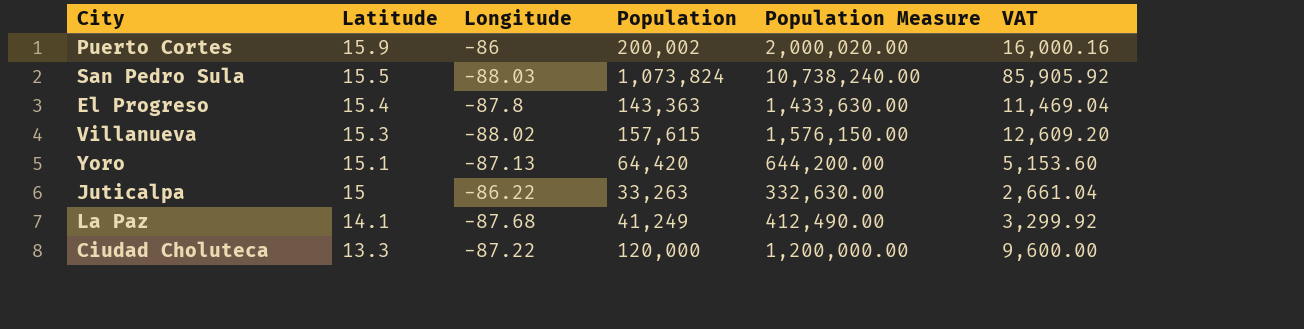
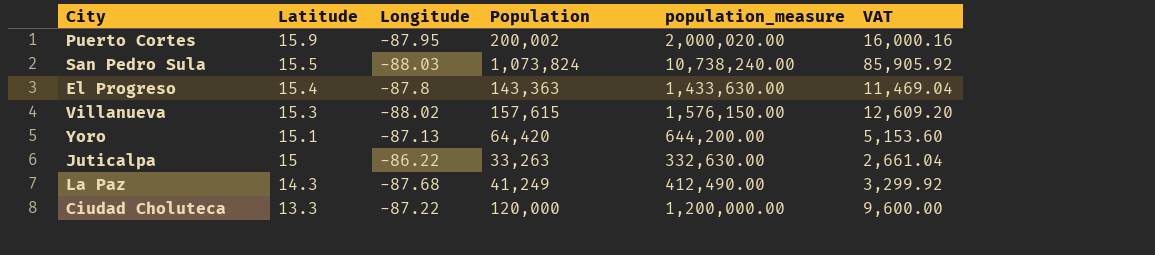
column name: Population Measure -> population_measure
Puerto Cortes | Longitude: -86 -> -87.95
La Paz | Latitude: 14.1 -> 14.3

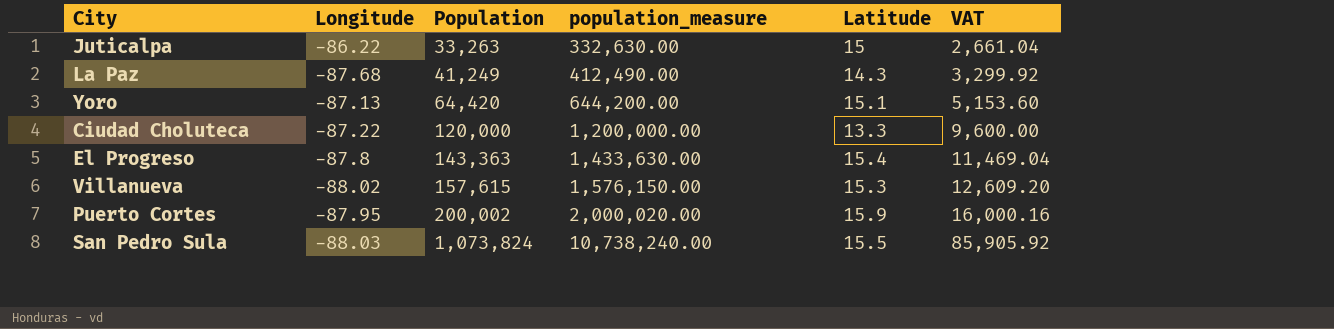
row order: Latitude descending -> Population ascending
column Latitude | position: 2 -> 5

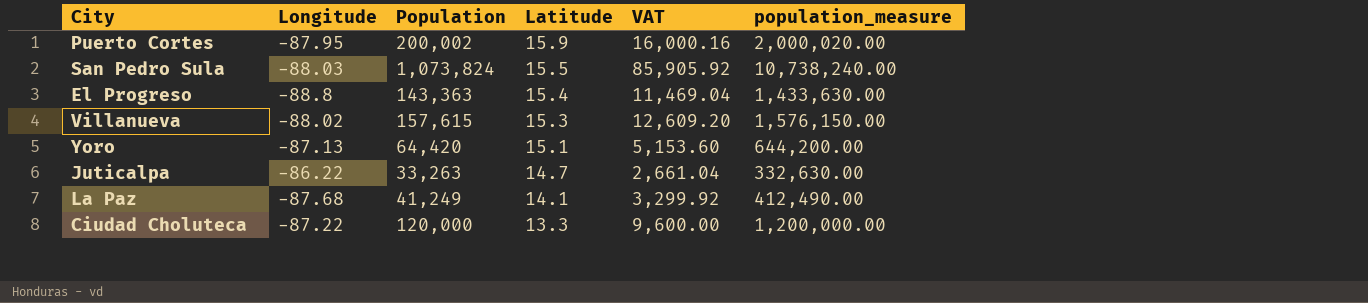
row order: Population ascending -> Latitude descending
column population_measure | position: 4 -> 6
El Progreso | Longitude: -87.8 -> -88.8
Juticalpa | Latitude: 15 -> 14.7
La Paz | Latitude: 14.3 -> 14.1

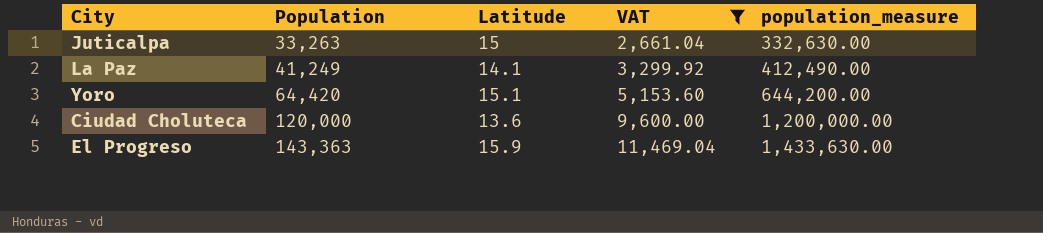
filter: none -> VAT <= 11,469.04
row order: Latitude descending -> Population ascending
column Longitude | position: 2 -> none
Juticalpa | Latitude: 14.7 -> 15
Ciudad Choluteca | Latitude: 13.3 -> 13.6
El Progreso | Latitude: 15.4 -> 15.9

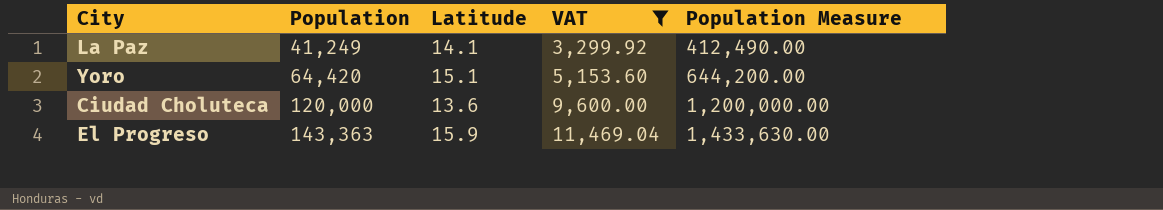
column name: population_measure -> Population Measure
row Juticalpa: 33,263 | 15 | 2,661.04 | 332,630.00 -> none

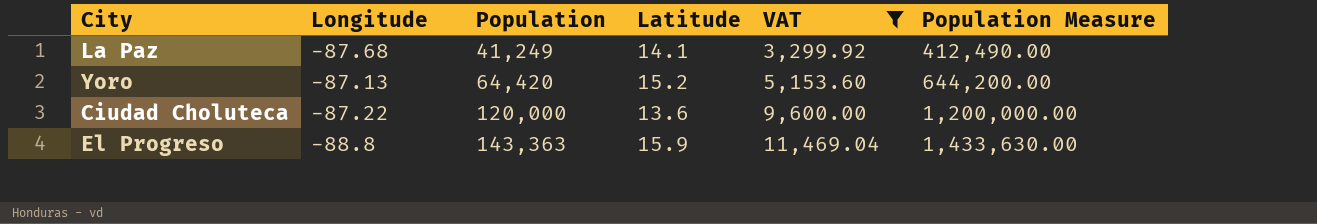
column Longitude | position: none -> 2
Yoro | Latitude: 15.1 -> 15.2

